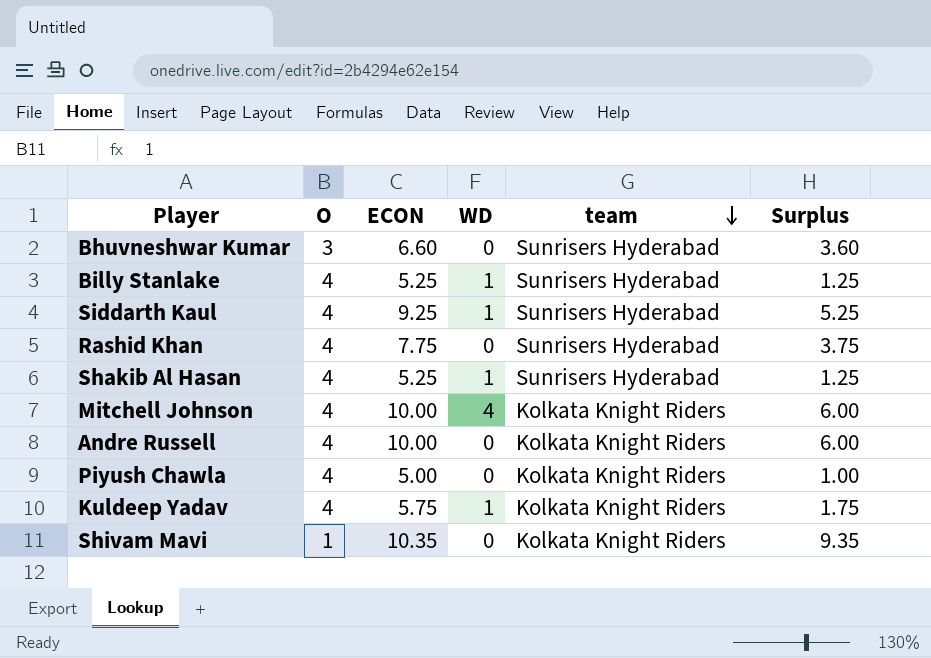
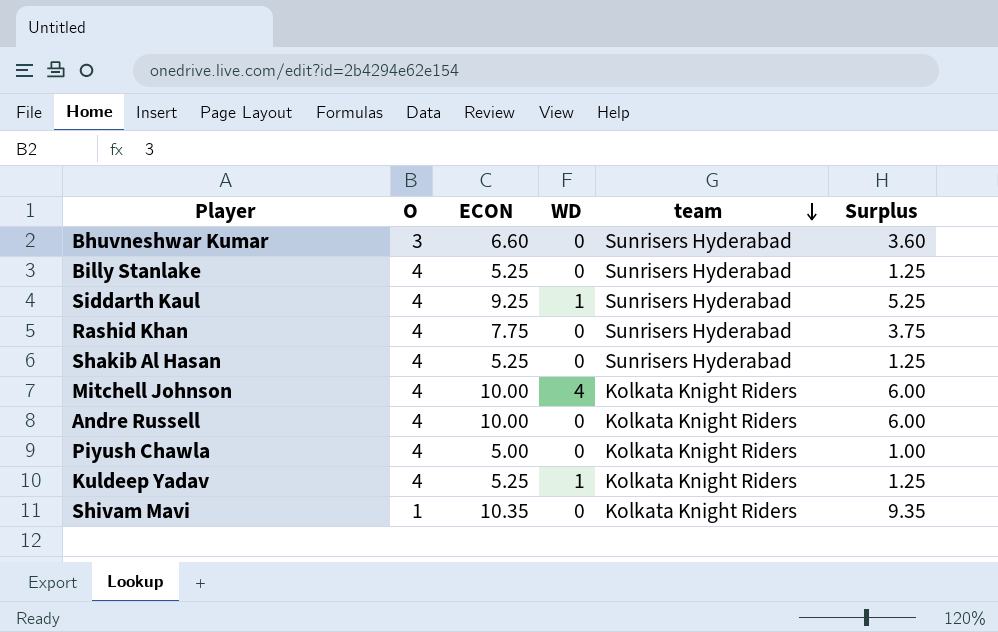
Billy Stanlake | WD: 1 -> 0
Shakib Al Hasan | WD: 1 -> 0
Kuldeep Yadav | ECON: 5.75 -> 5.25
Kuldeep Yadav | Surplus: 1.75 -> 1.25

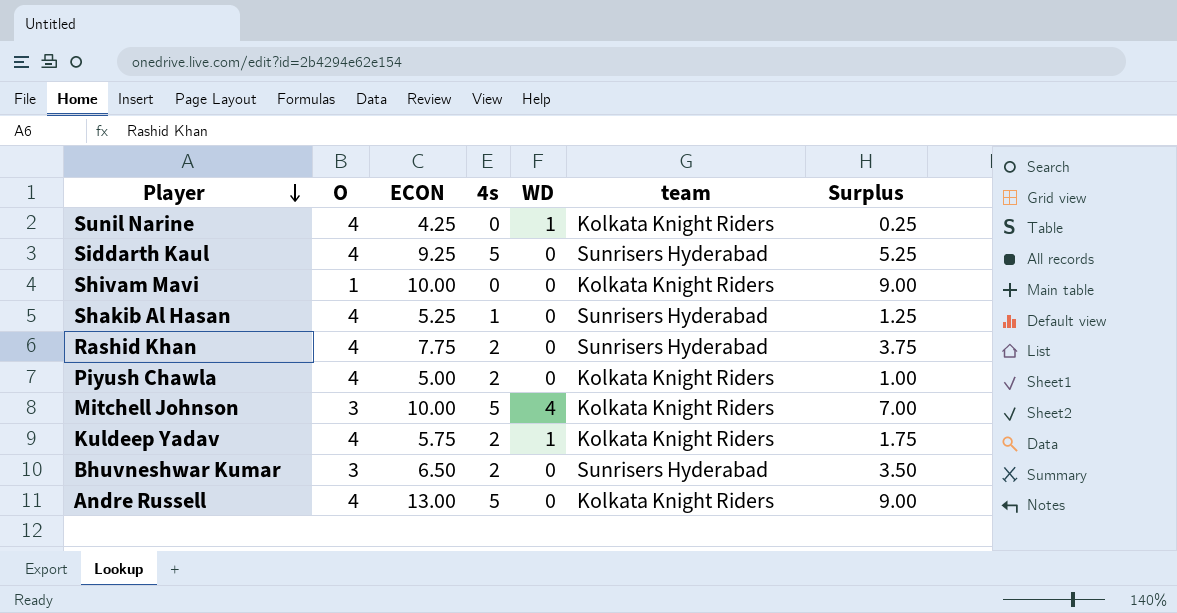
row order: team descending -> Player descending
column 4s | position: none -> 4
row Billy Stanlake: 4 | 5.25 | 0 | Sunrisers Hyderabad | 1.25 -> none
row Sunil Narine: none -> 4 | 4.25 | 0 | 1 | Kolkata Knight Riders | 0.25
Siddarth Kaul | WD: 1 -> 0
Shivam Mavi | ECON: 10.35 -> 10.00
Shivam Mavi | Surplus: 9.35 -> 9.00
Mitchell Johnson | O: 4 -> 3
Mitchell Johnson | Surplus: 6.00 -> 7.00
Kuldeep Yadav | ECON: 5.25 -> 5.75
Kuldeep Yadav | Surplus: 1.25 -> 1.75
Bhuvneshwar Kumar | ECON: 6.60 -> 6.50
Bhuvneshwar Kumar | Surplus: 3.60 -> 3.50
Andre Russell | ECON: 10.00 -> 13.00
Andre Russell | Surplus: 6.00 -> 9.00

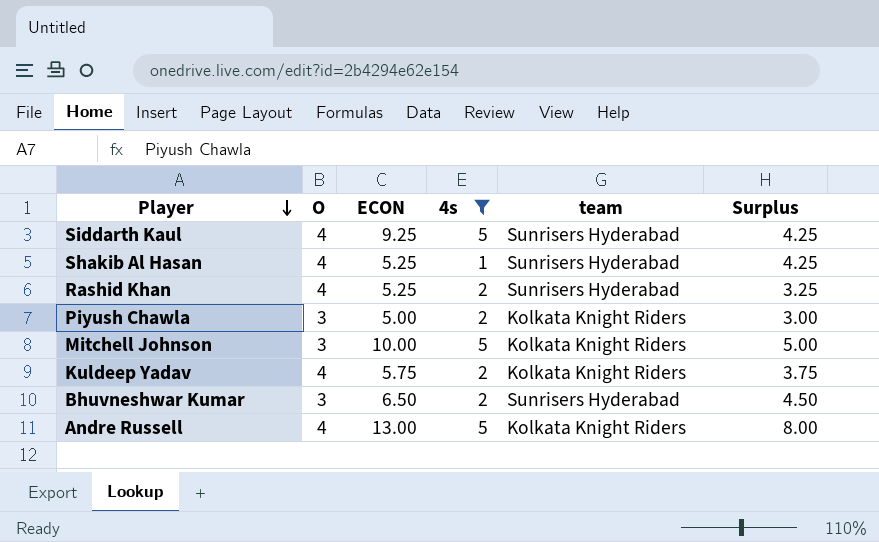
filter: none -> 4s != 0
column WD | position: 5 -> none
column Surplus | formula: [ECON] - [O] -> [ECON] - [4s]
Rashid Khan | ECON: 7.75 -> 5.25
Piyush Chawla | O: 4 -> 3

